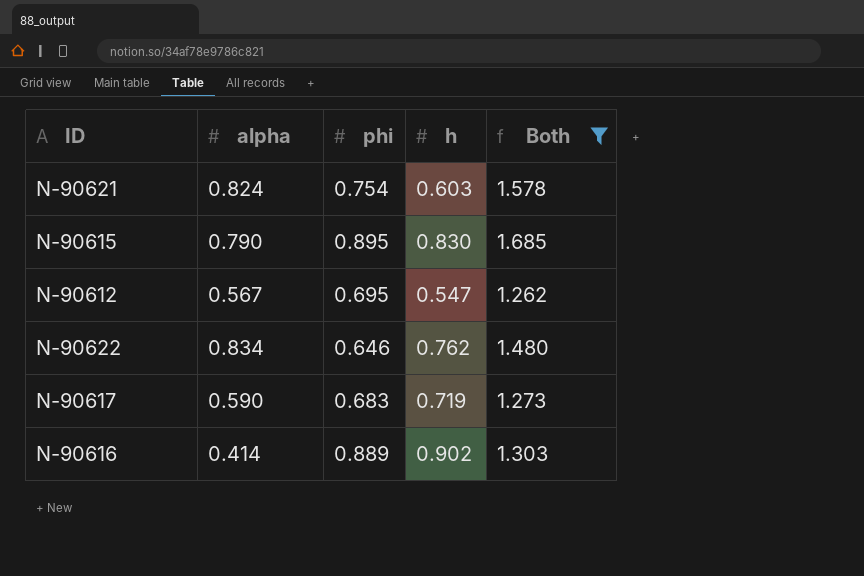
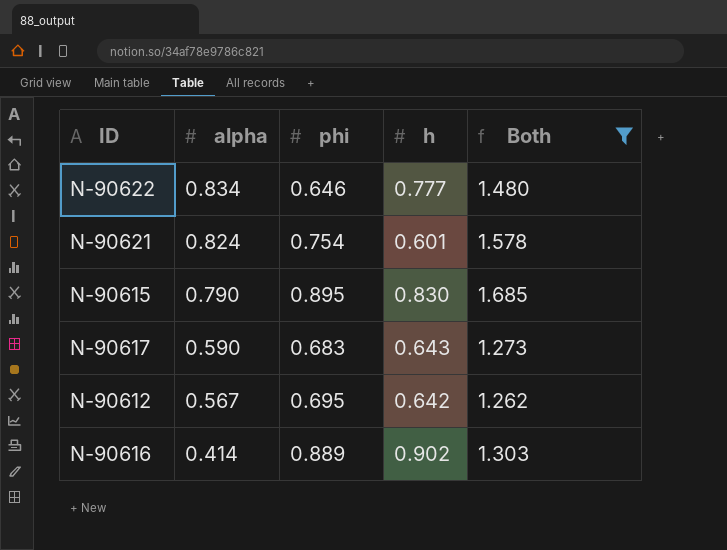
row order: none -> alpha descending
N-90622 | h: 0.762 -> 0.777
N-90621 | h: 0.603 -> 0.601
N-90617 | h: 0.719 -> 0.643
N-90612 | h: 0.547 -> 0.642

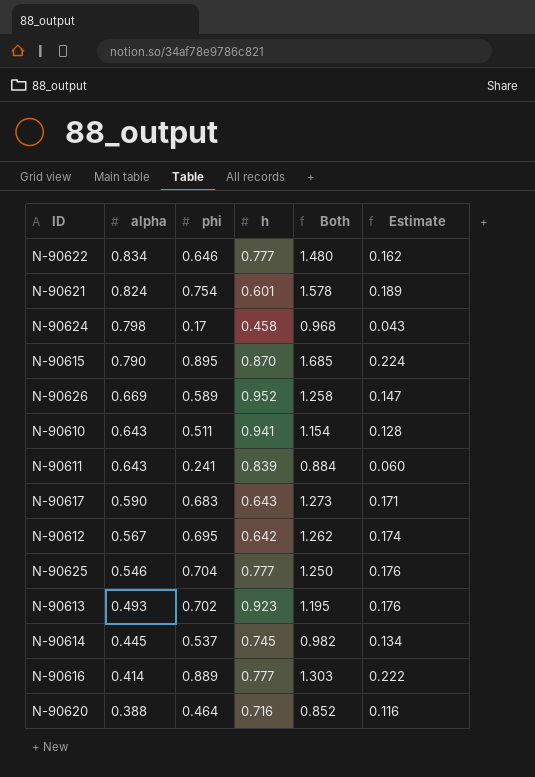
filter: Both >= 1.262 -> none
column Estimate | formula: none -> [phi] * 0.25
N-90615 | h: 0.830 -> 0.870
N-90616 | h: 0.902 -> 0.777

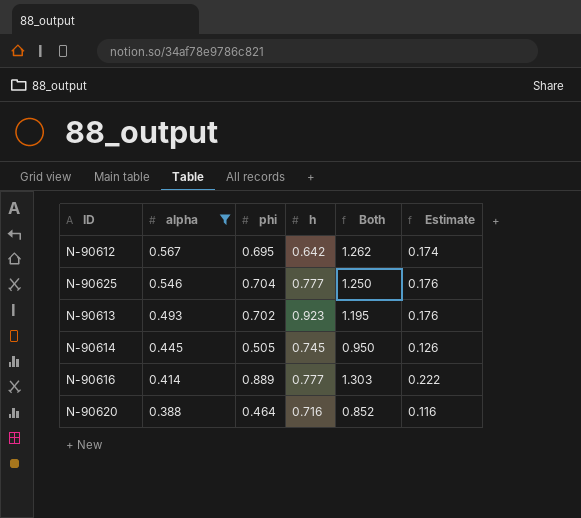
filter: none -> alpha <= 0.567
N-90614 | phi: 0.537 -> 0.505
N-90614 | Both: 0.982 -> 0.950
N-90614 | Estimate: 0.134 -> 0.126

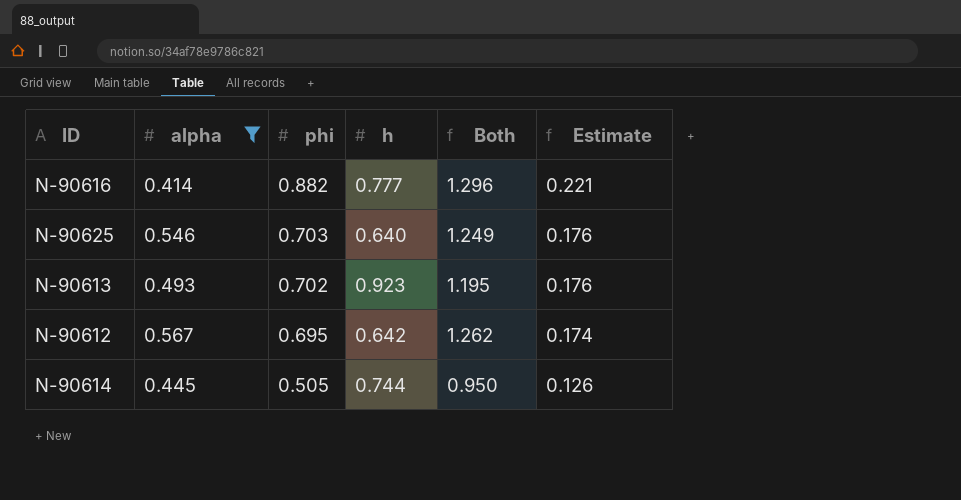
row order: alpha descending -> phi descending
row N-90620: 0.388 | 0.464 | 0.716 | 0.852 | 0.116 -> none
N-90616 | phi: 0.889 -> 0.882
N-90616 | Both: 1.303 -> 1.296
N-90616 | Estimate: 0.222 -> 0.221
N-90625 | phi: 0.704 -> 0.703
N-90625 | h: 0.777 -> 0.640
N-90625 | Both: 1.250 -> 1.249
N-90614 | h: 0.745 -> 0.744

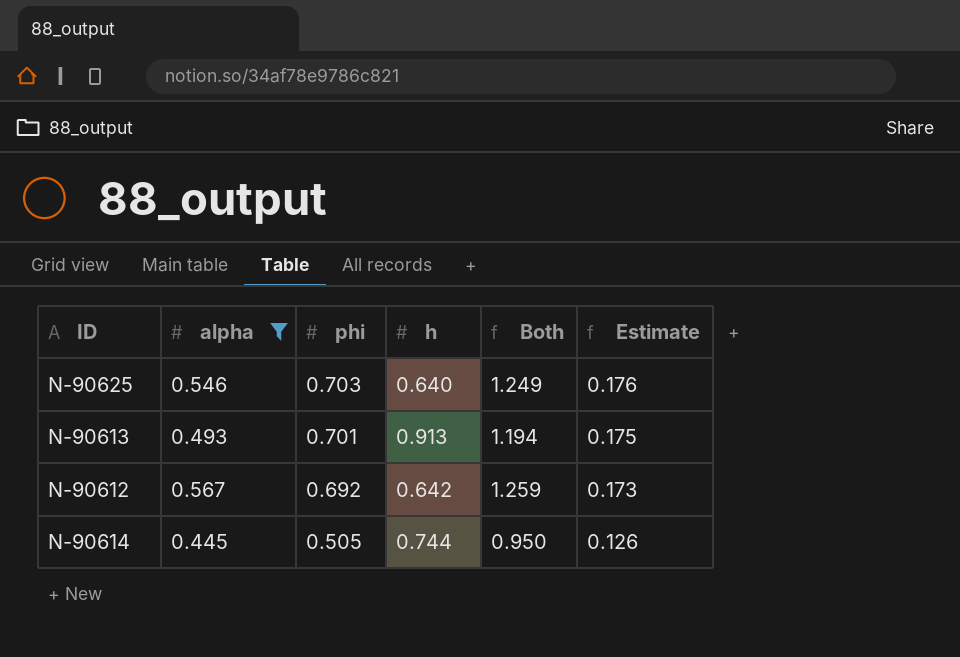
row N-90616: 0.414 | 0.882 | 0.777 | 1.296 | 0.221 -> none
N-90613 | phi: 0.702 -> 0.701
N-90613 | h: 0.923 -> 0.913
N-90613 | Both: 1.195 -> 1.194
N-90613 | Estimate: 0.176 -> 0.175
N-90612 | phi: 0.695 -> 0.692
N-90612 | Both: 1.262 -> 1.259
N-90612 | Estimate: 0.174 -> 0.173

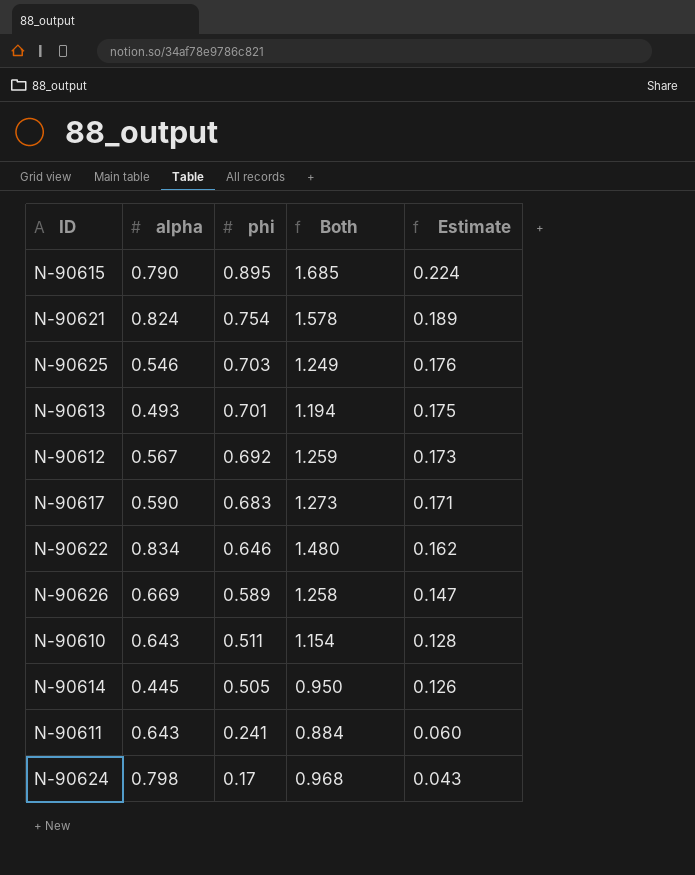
filter: alpha <= 0.567 -> none
column h | position: 4 -> none

